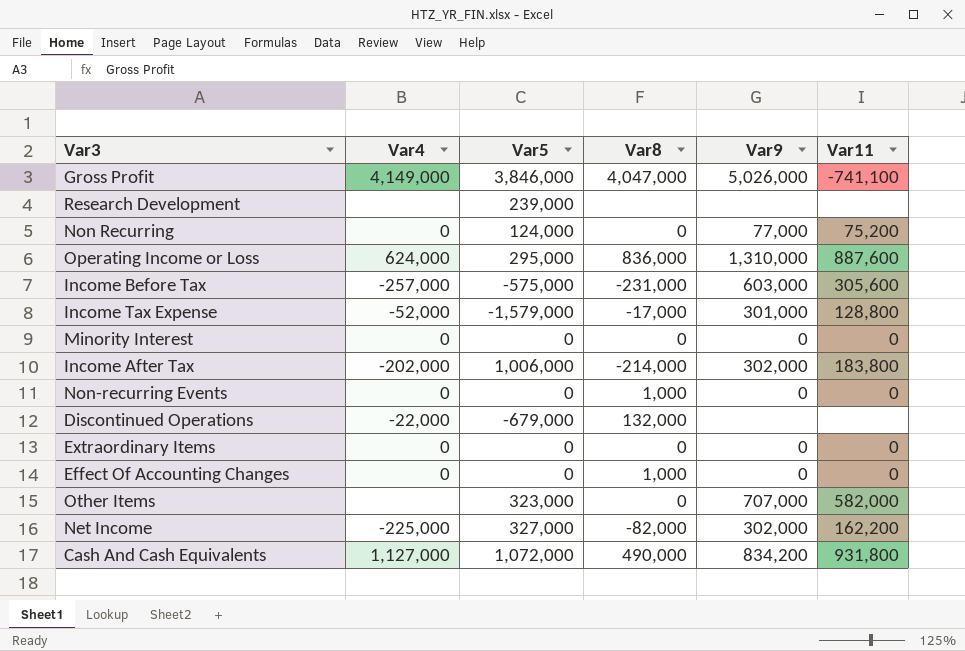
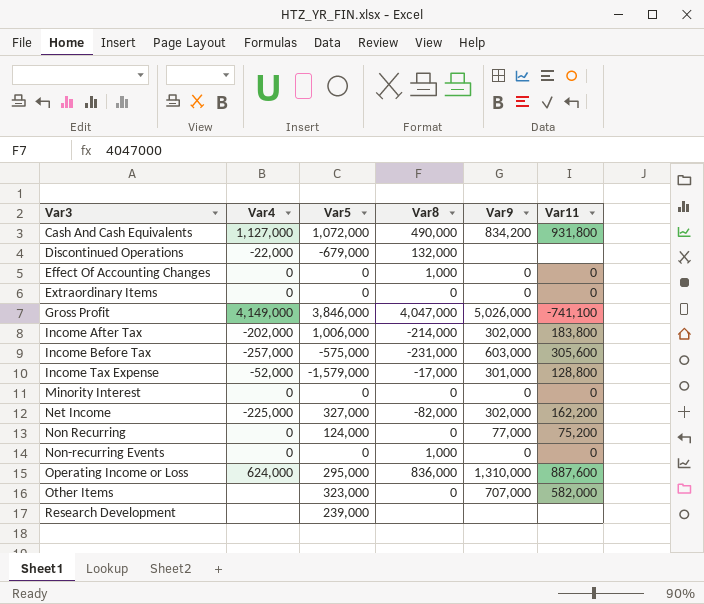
row order: none -> Var3 ascending

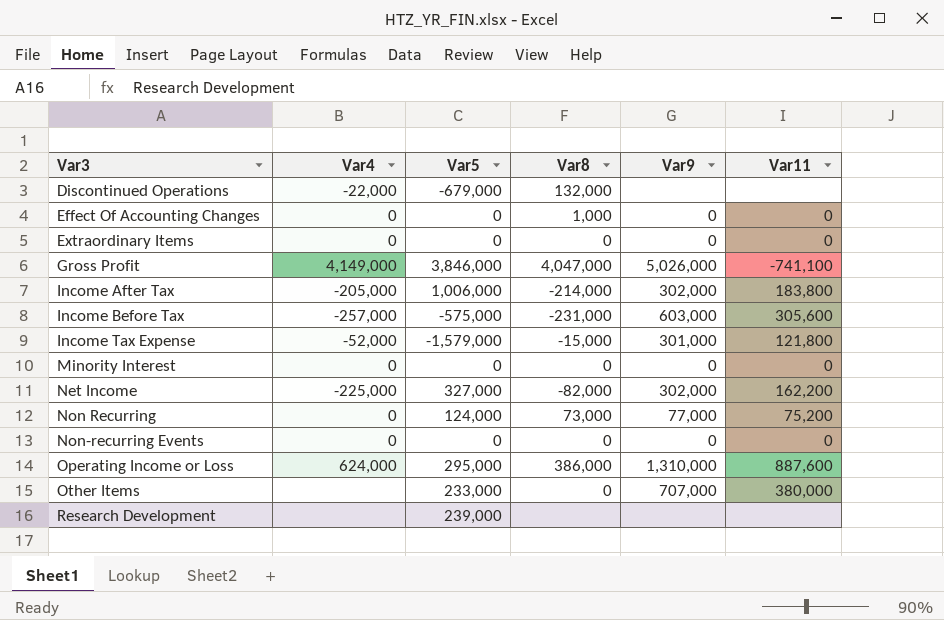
row Cash And Cash Equivalents: 1,127,000 | 1,072,000 | 490,000 | 834,200 | 931,800 -> none
Income After Tax | Var4: -202,000 -> -205,000
Income Tax Expense | Var8: -17,000 -> -15,000
Income Tax Expense | Var11: 128,800 -> 121,800
Non Recurring | Var8: 0 -> 73,000
Non-recurring Events | Var8: 1,000 -> 0
Operating Income or Loss | Var8: 836,000 -> 386,000
Other Items | Var5: 323,000 -> 233,000
Other Items | Var11: 582,000 -> 380,000

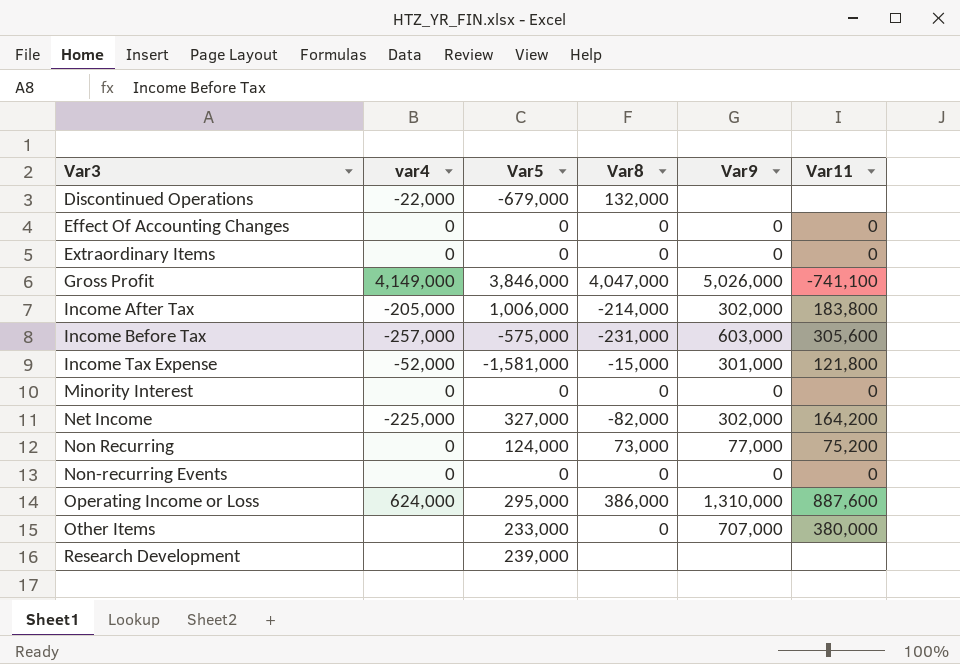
column name: Var4 -> var4
Effect Of Accounting Changes | Var8: 1,000 -> 0
Income Tax Expense | Var5: -1,579,000 -> -1,581,000
Net Income | Var11: 162,200 -> 164,200

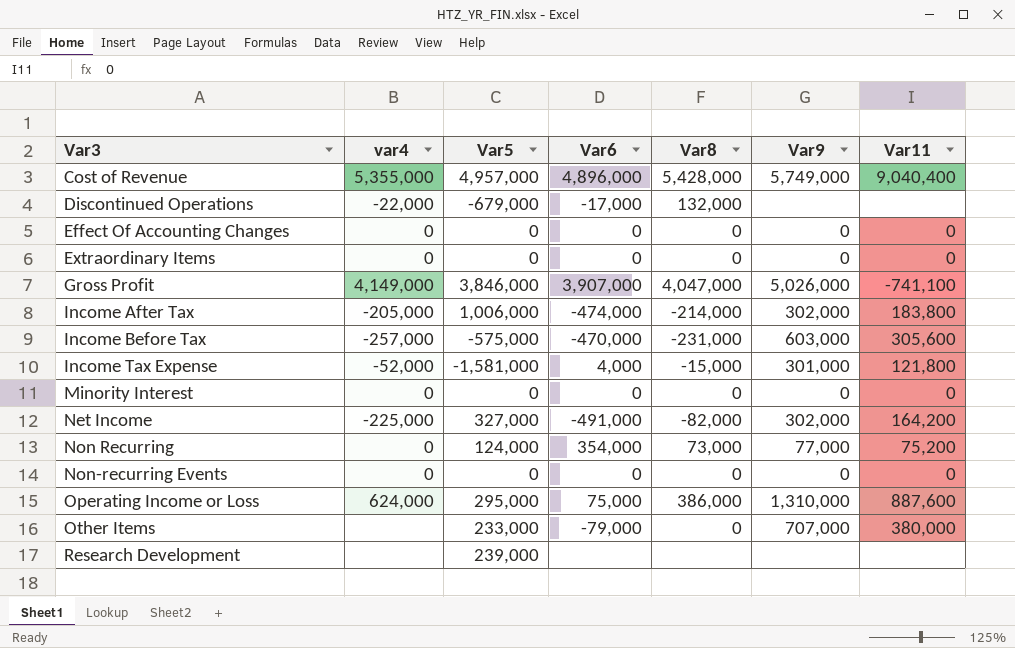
column Var6 | position: none -> 4
row Cost of Revenue: none -> 5,355,000 | 4,957,000 | 4,896,000 | 5,428,000 | 5,749,000 | 9,040,400

